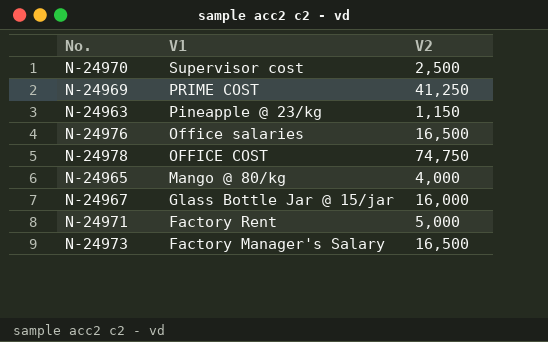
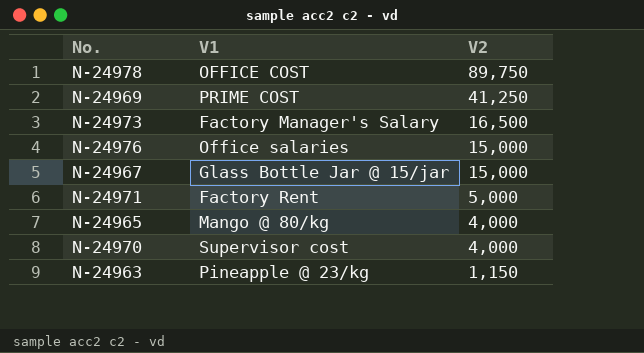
row order: V1 descending -> V2 descending
N-24978 | V2: 74,750 -> 89,750
N-24976 | V2: 16,500 -> 15,000
N-24967 | V2: 16,000 -> 15,000
N-24970 | V2: 2,500 -> 4,000

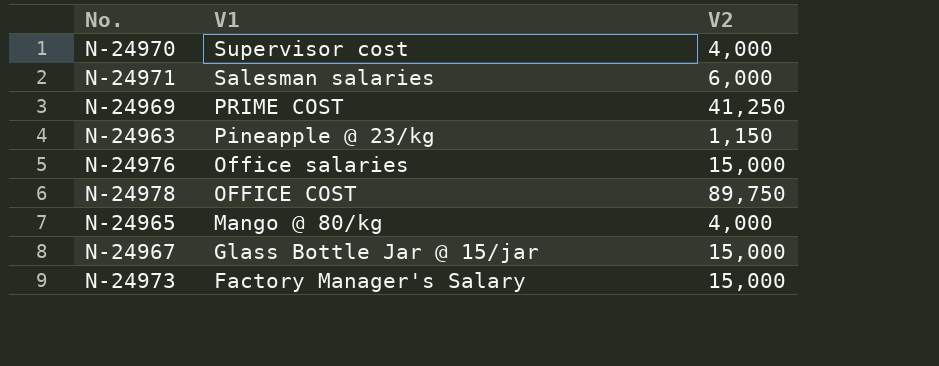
row order: V2 descending -> V1 descending
N-24971 | V1: Factory Rent -> Salesman salaries
N-24971 | V2: 5,000 -> 6,000
N-24973 | V2: 16,500 -> 15,000

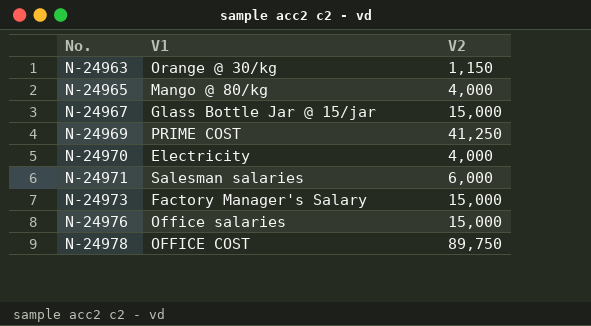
row order: V1 descending -> No. ascending
N-24963 | V1: Pineapple @ 23/kg -> Orange @ 30/kg
N-24970 | V1: Supervisor cost -> Electricity

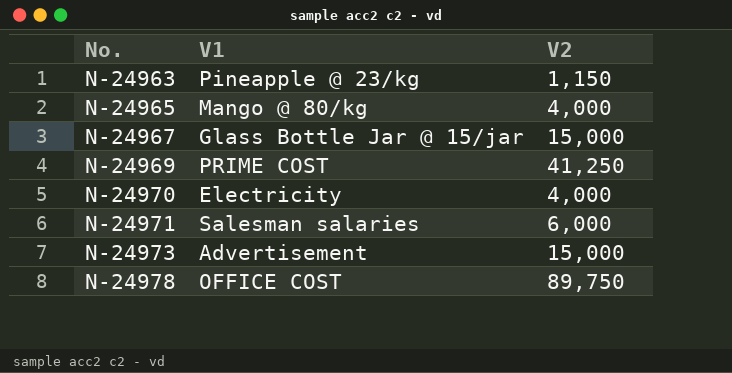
row N-24976: Office salaries | 15,000 -> none
N-24963 | V1: Orange @ 30/kg -> Pineapple @ 23/kg
N-24973 | V1: Factory Manager's Salary -> Advertisement

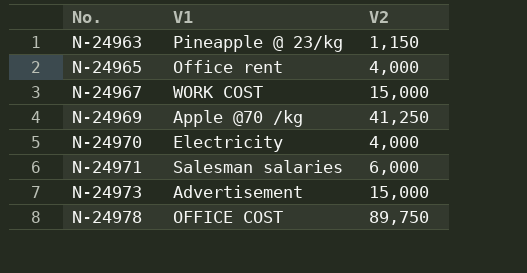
N-24965 | V1: Mango @ 80/kg -> Office rent
N-24967 | V1: Glass Bottle Jar @ 15/jar -> WORK COST
N-24969 | V1: PRIME COST -> Apple @70 /kg

